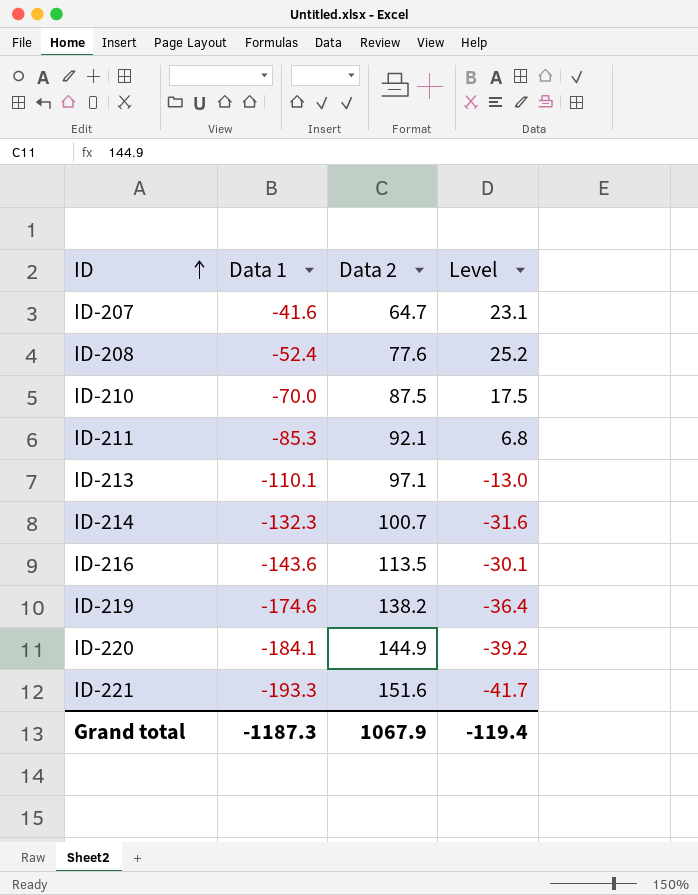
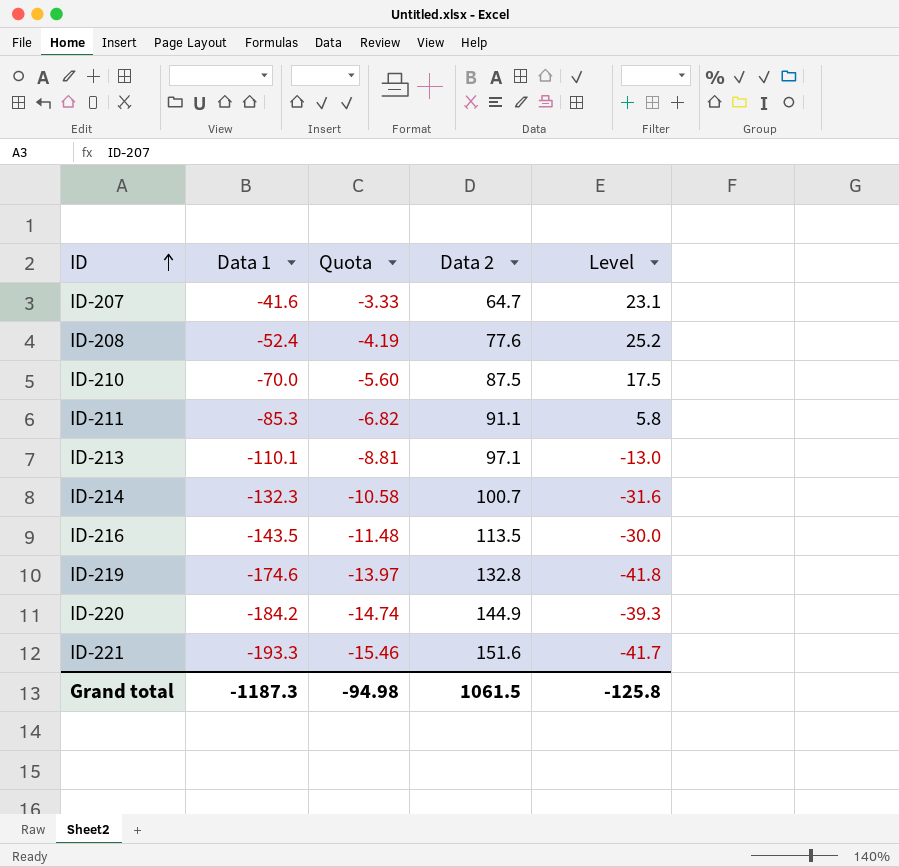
column Quota | formula: none -> [Data 1] * 0.08
ID-211 | Data 2: 92.1 -> 91.1
ID-211 | Level: 6.8 -> 5.8
ID-216 | Data 1: -143.6 -> -143.5
ID-216 | Level: -30.1 -> -30.0
ID-219 | Data 2: 138.2 -> 132.8
ID-219 | Level: -36.4 -> -41.8
ID-220 | Data 1: -184.1 -> -184.2
ID-220 | Level: -39.2 -> -39.3
Grand total | Data 2: 1067.9 -> 1061.5
Grand total | Level: -119.4 -> -125.8

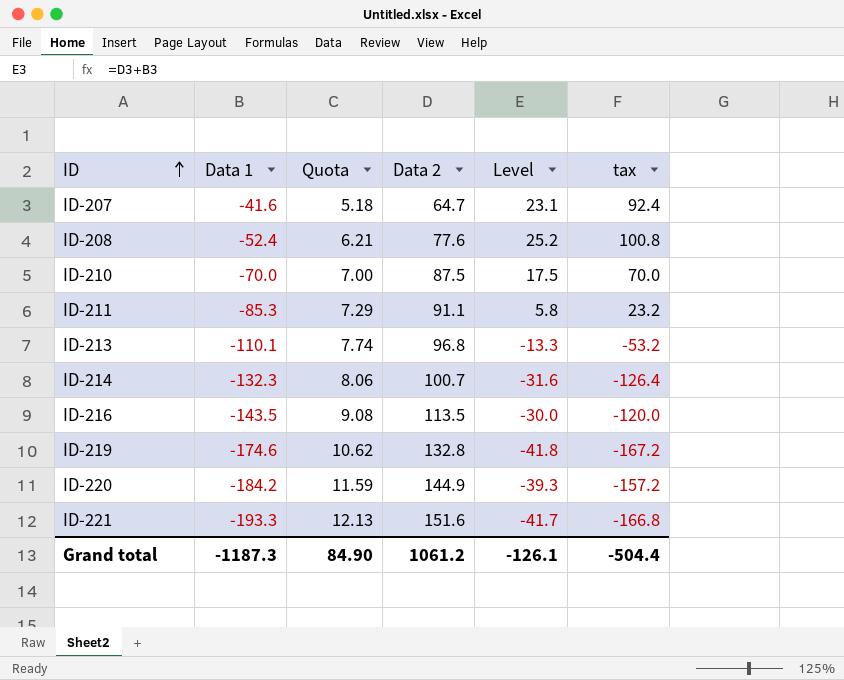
column Quota | formula: [Data 1] * 0.08 -> [Data 2] * 0.08
column tax | formula: none -> [Level] * 4
ID-213 | Data 2: 97.1 -> 96.8
ID-213 | Level: -13.0 -> -13.3
Grand total | Quota: -94.98 -> 84.90
Grand total | Data 2: 1061.5 -> 1061.2
Grand total | Level: -125.8 -> -126.1

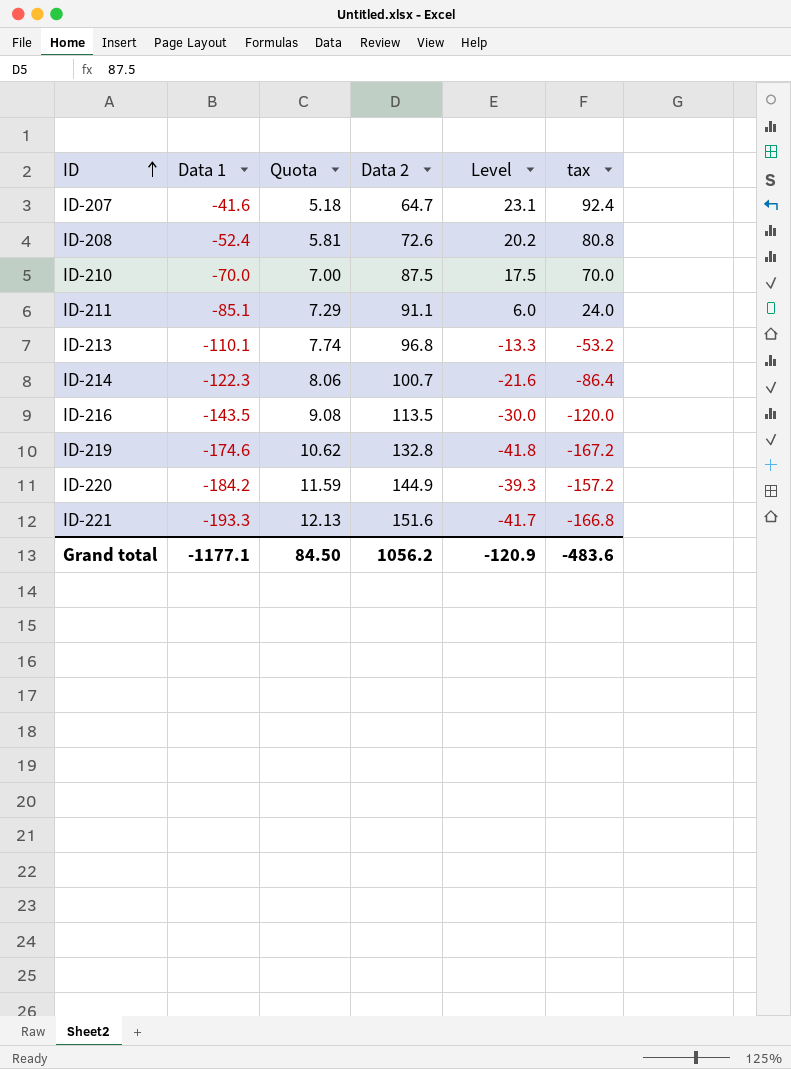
ID-208 | Quota: 6.21 -> 5.81
ID-208 | Data 2: 77.6 -> 72.6
ID-208 | Level: 25.2 -> 20.2
ID-208 | tax: 100.8 -> 80.8
ID-211 | Data 1: -85.3 -> -85.1
ID-211 | Level: 5.8 -> 6.0
ID-211 | tax: 23.2 -> 24.0
ID-214 | Data 1: -132.3 -> -122.3
ID-214 | Level: -31.6 -> -21.6
ID-214 | tax: -126.4 -> -86.4
Grand total | Data 1: -1187.3 -> -1177.1
Grand total | Quota: 84.90 -> 84.50
Grand total | Data 2: 1061.2 -> 1056.2
Grand total | Level: -126.1 -> -120.9
Grand total | tax: -504.4 -> -483.6

